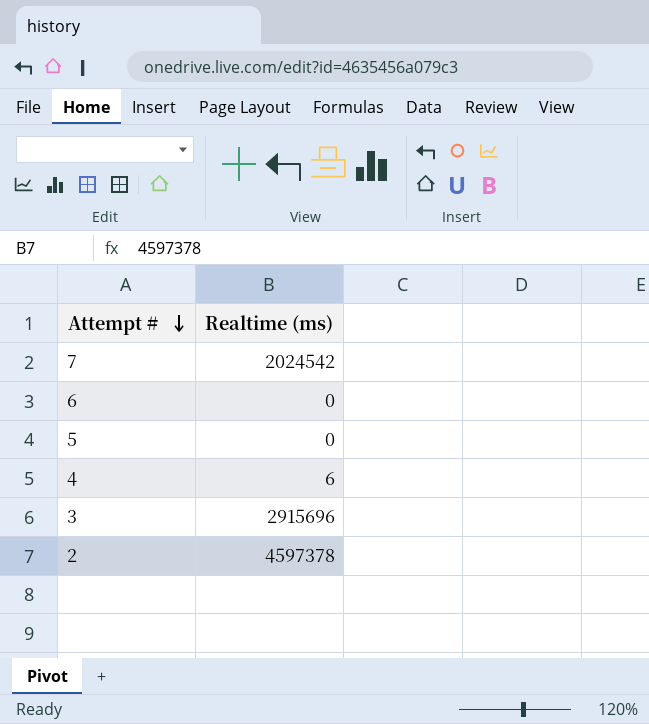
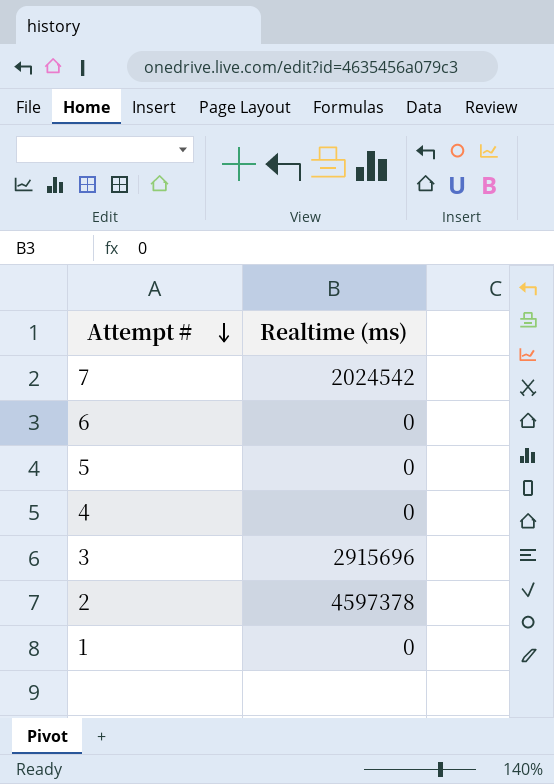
4 | Realtime (ms): 6 -> 0
row 1: none -> 0

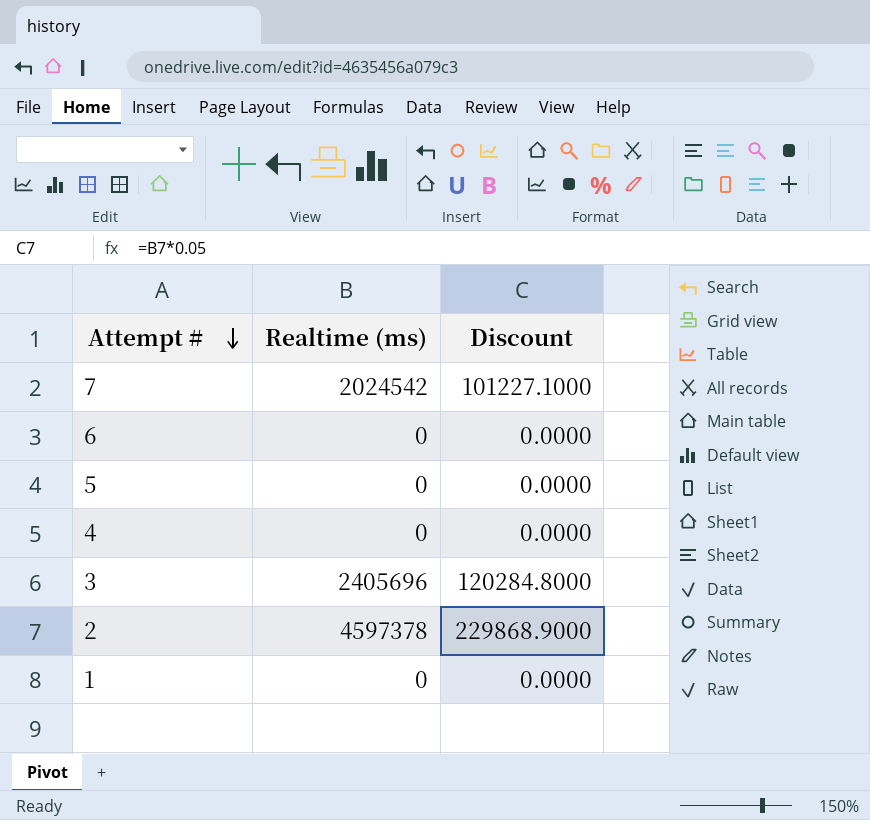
column Discount | formula: none -> [Realtime (ms)] * 0.05
3 | Realtime (ms): 2915696 -> 2405696

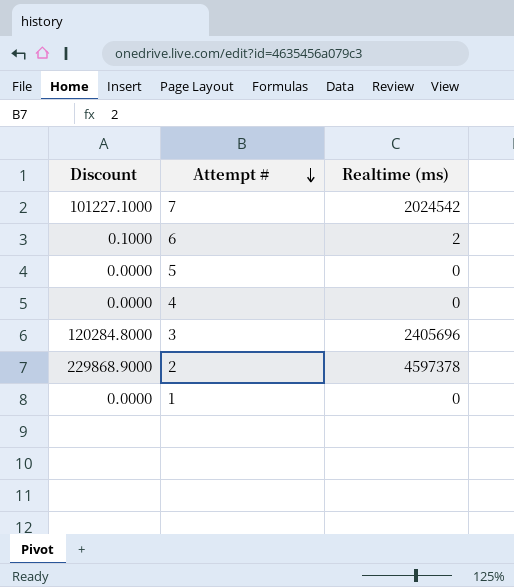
column Discount | position: 3 -> 1
6 | Discount: 0.0000 -> 0.1000
6 | Realtime (ms): 0 -> 2

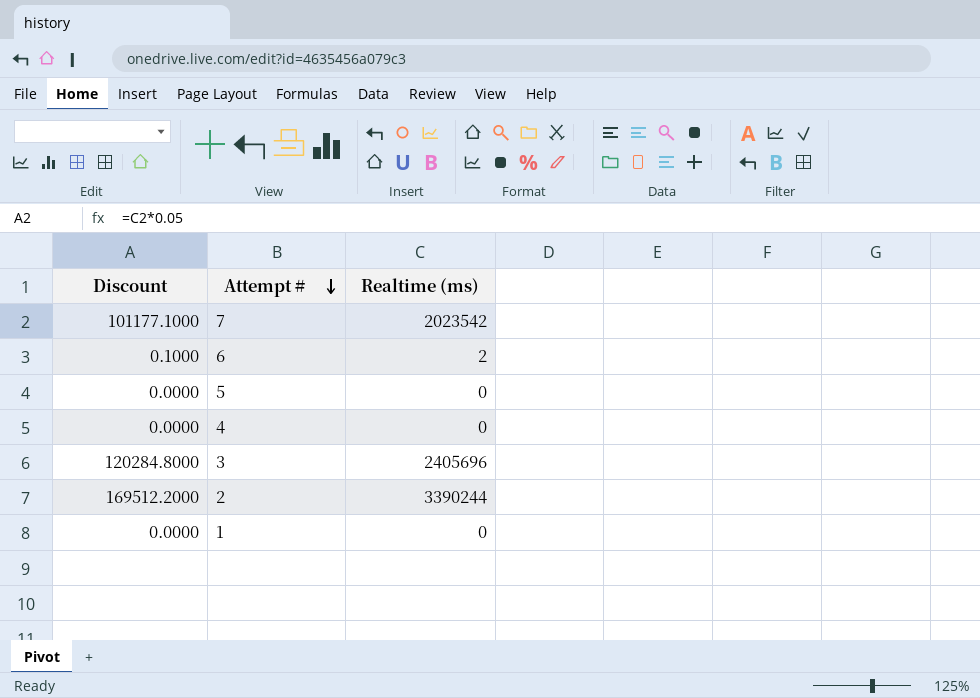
7 | Discount: 101227.1000 -> 101177.1000
7 | Realtime (ms): 2024542 -> 2023542
2 | Discount: 229868.9000 -> 169512.2000
2 | Realtime (ms): 4597378 -> 3390244

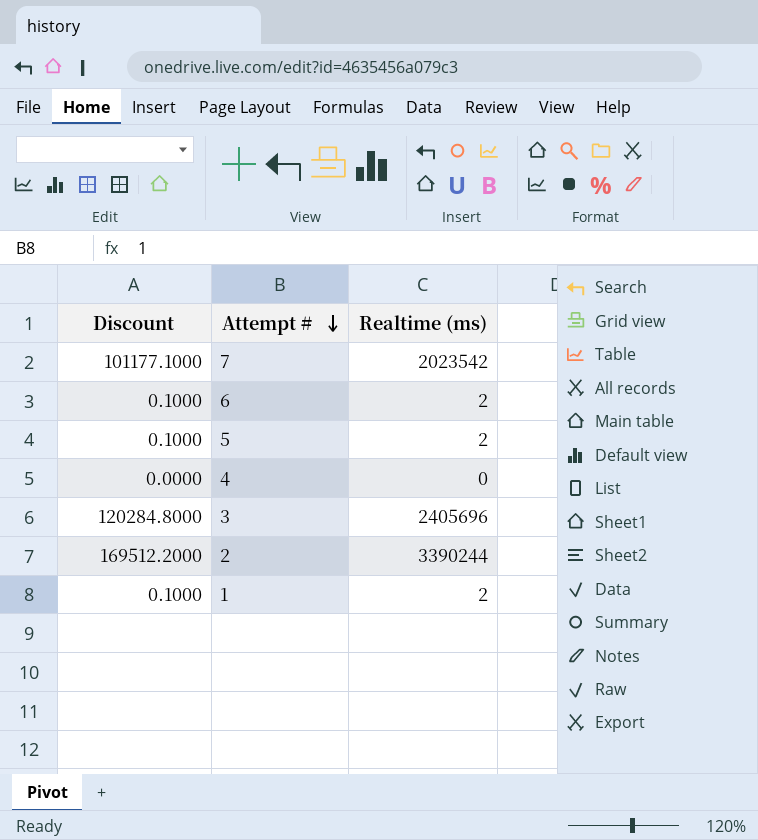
5 | Discount: 0.0000 -> 0.1000
5 | Realtime (ms): 0 -> 2
1 | Discount: 0.0000 -> 0.1000
1 | Realtime (ms): 0 -> 2

